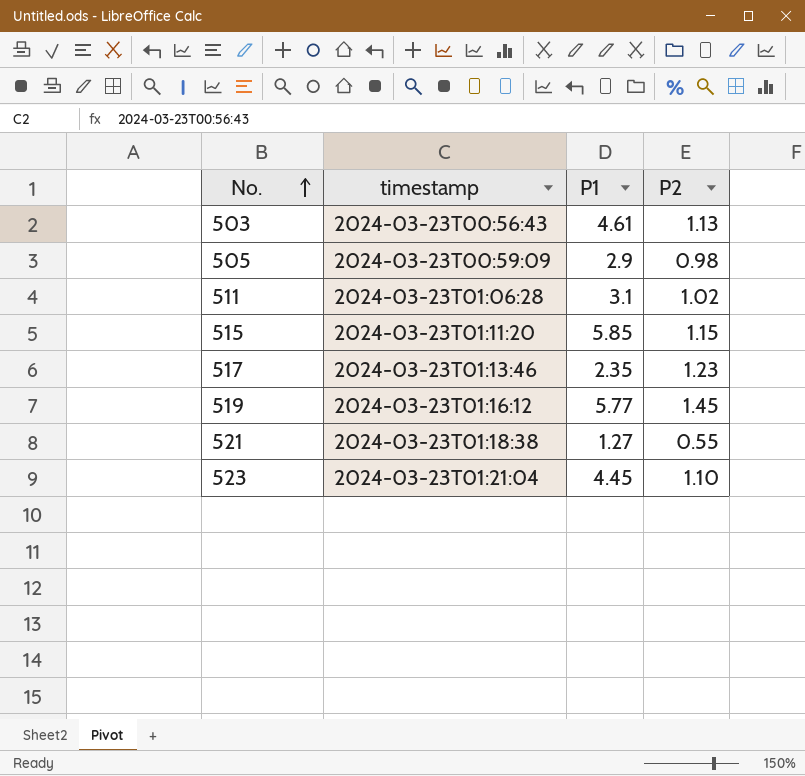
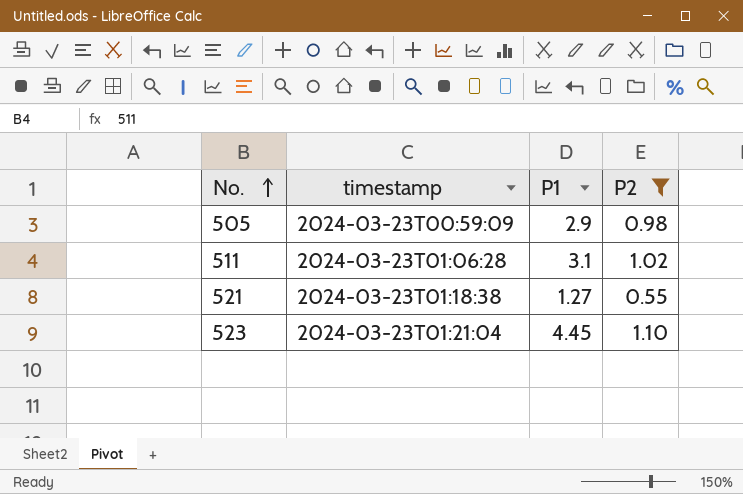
filter: none -> P2 <= 1.10

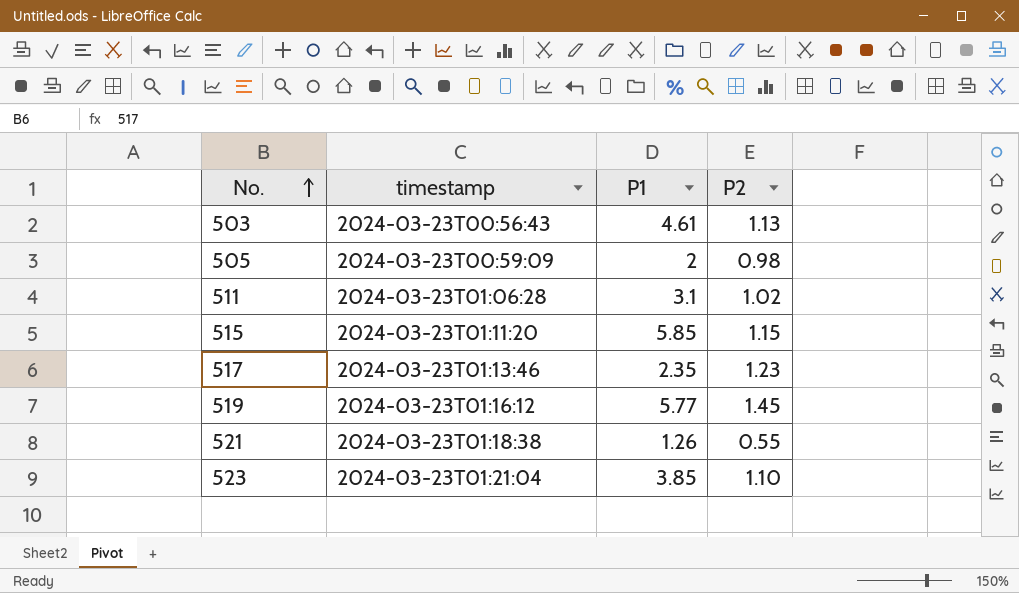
filter: P2 <= 1.10 -> none
505 | P1: 2.9 -> 2
521 | P1: 1.27 -> 1.26
523 | P1: 4.45 -> 3.85

